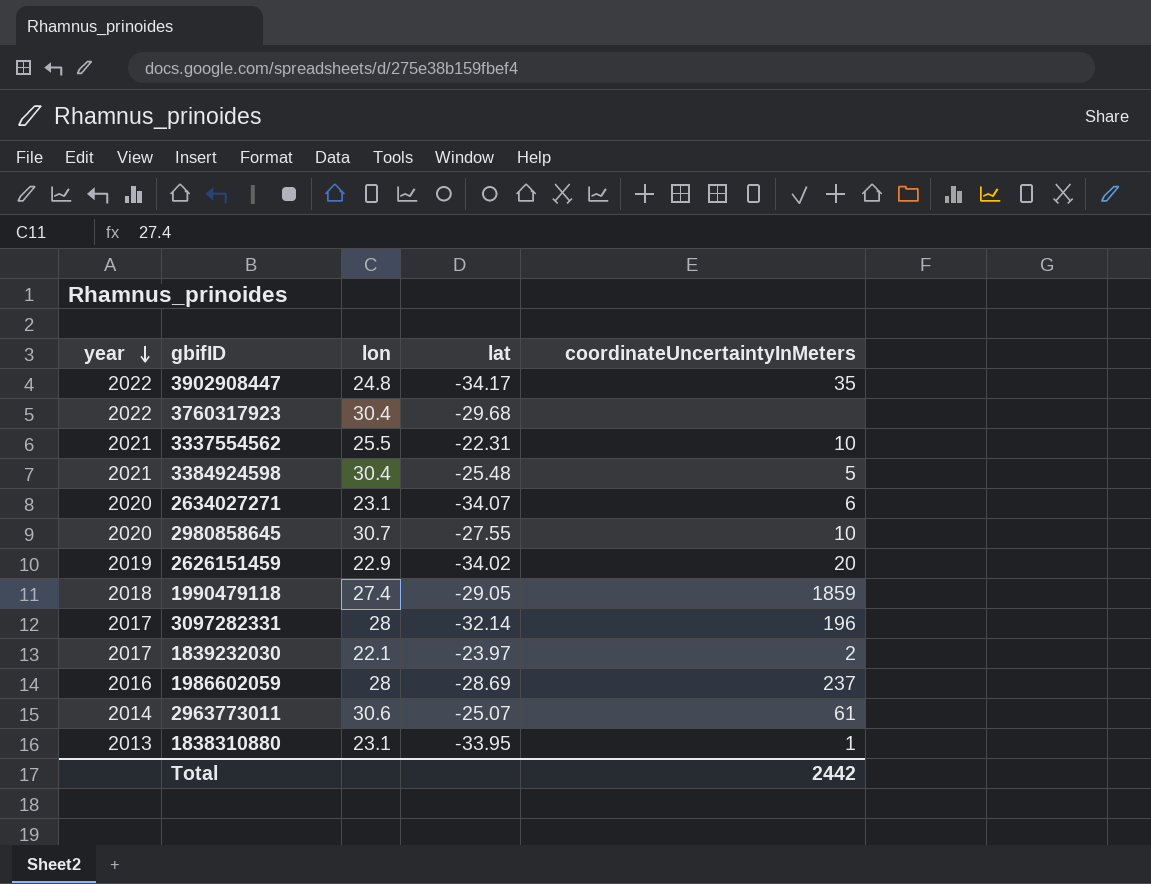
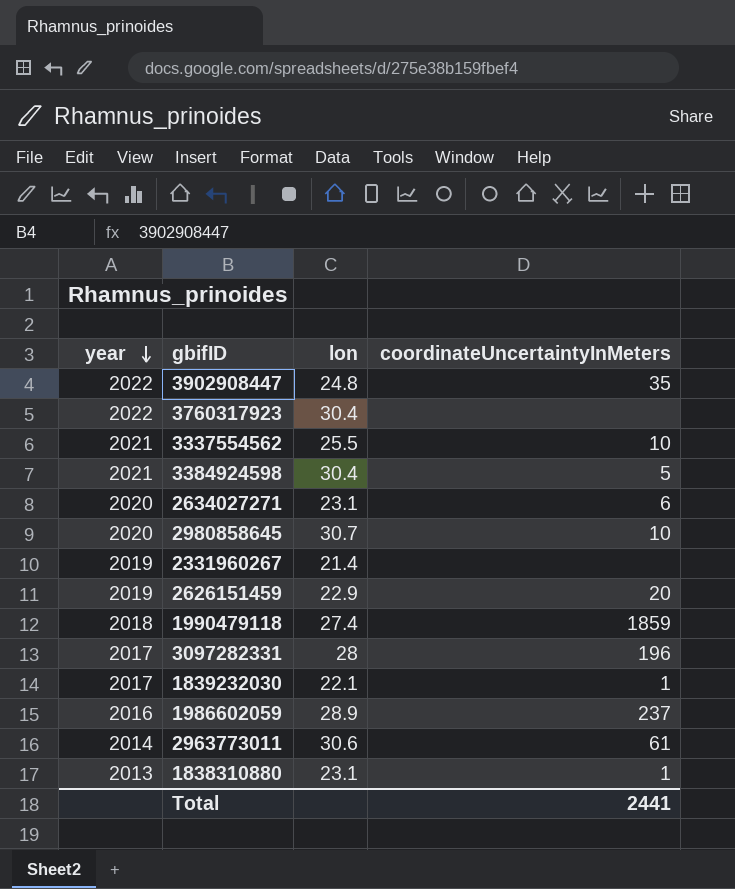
column lat | position: 4 -> none
row 2331960267: none -> 2019 | 21.4 | none
1839232030 | coordinateUncertaintyInMeters: 2 -> 1
1986602059 | lon: 28 -> 28.9
Total | coordinateUncertaintyInMeters: 2442 -> 2441

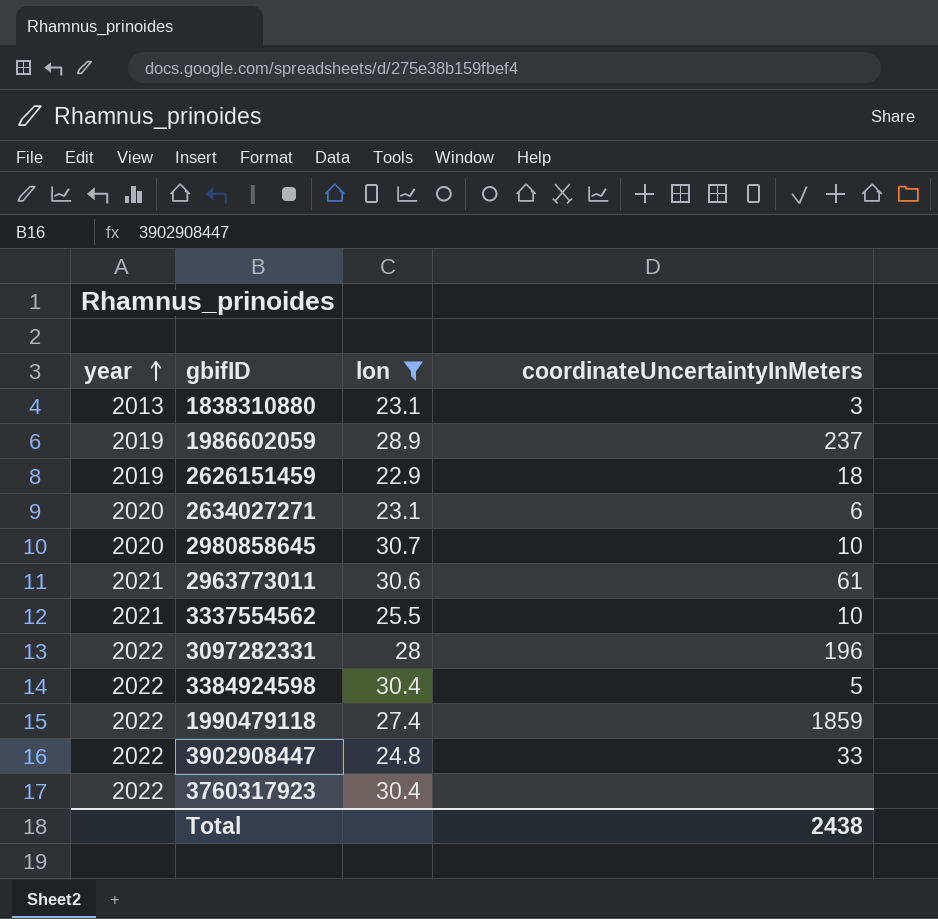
filter: none -> lon >= 22.9
row order: year descending -> year ascending
1838310880 | coordinateUncertaintyInMeters: 1 -> 3
1986602059 | year: 2016 -> 2019
2626151459 | coordinateUncertaintyInMeters: 20 -> 18
2963773011 | year: 2014 -> 2021
3097282331 | year: 2017 -> 2022
3384924598 | year: 2021 -> 2022
1990479118 | year: 2018 -> 2022
3902908447 | coordinateUncertaintyInMeters: 35 -> 33
Total | coordinateUncertaintyInMeters: 2441 -> 2438

